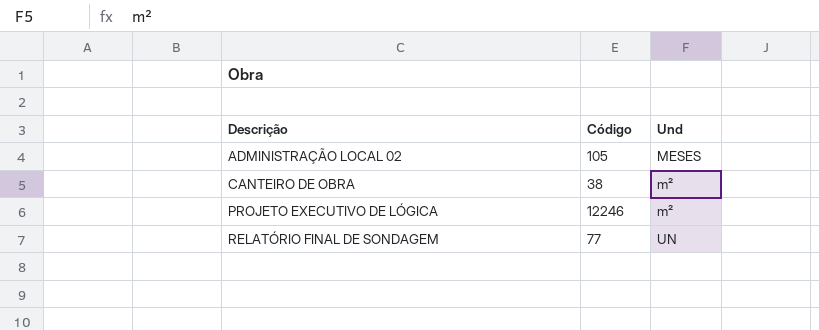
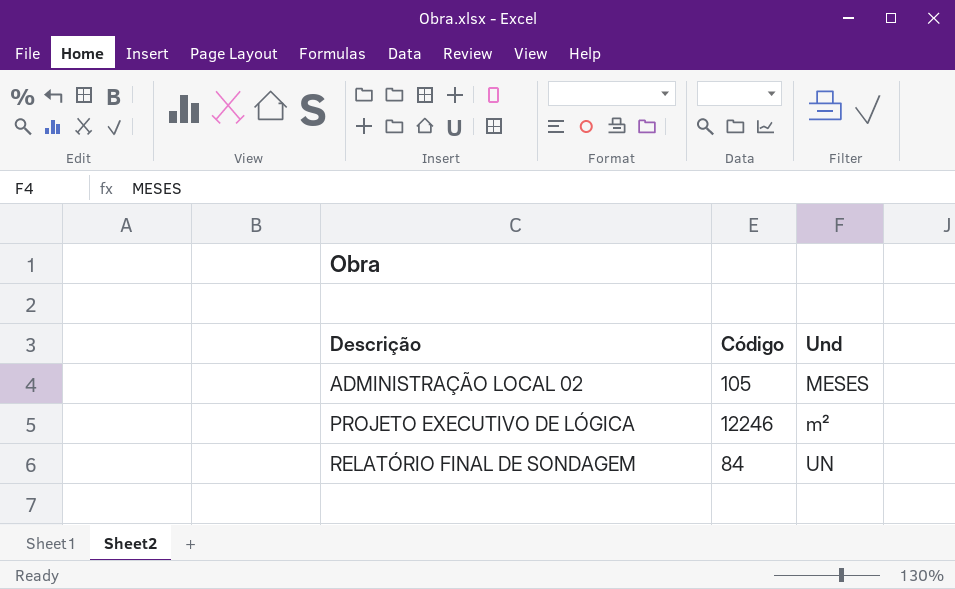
row CANTEIRO DE OBRA: 38 | m² -> none
RELATÓRIO FINAL DE SONDAGEM | Código: 77 -> 84

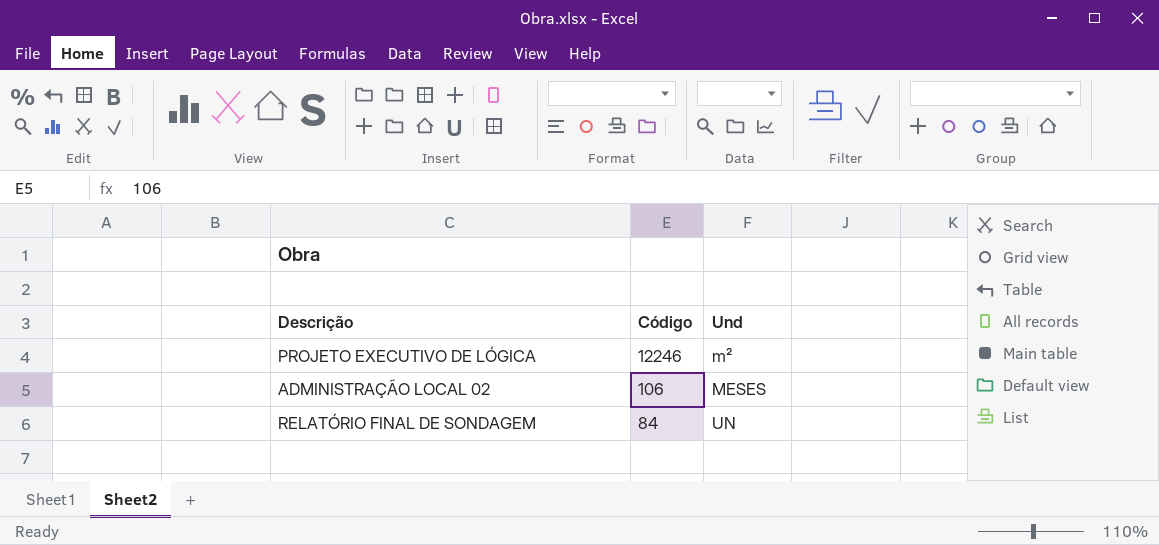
row order: Descrição ascending -> Código descending
ADMINISTRAÇÃO LOCAL 02 | Código: 105 -> 106

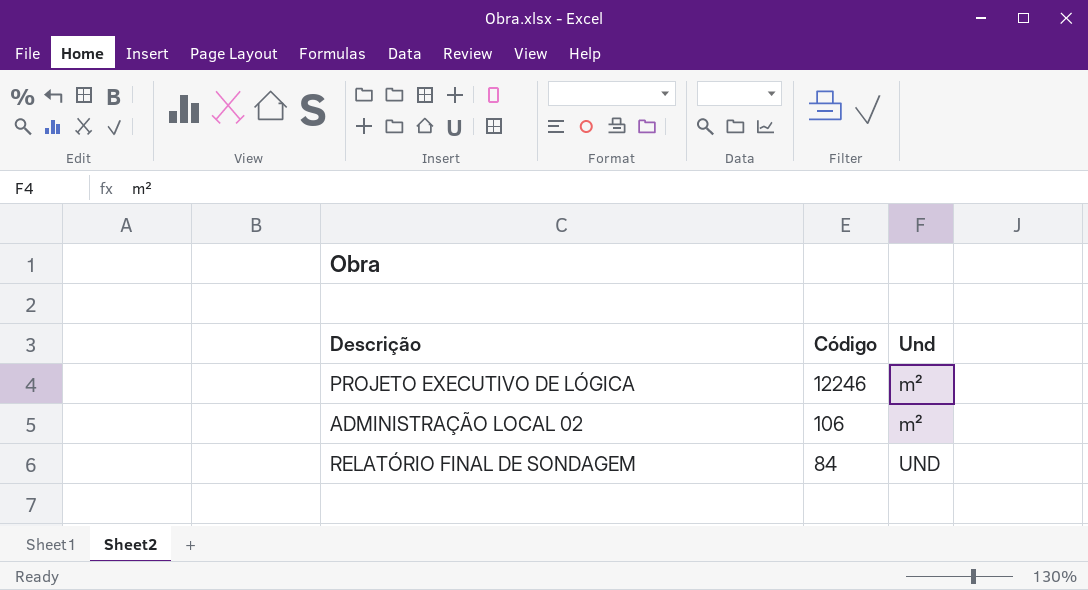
ADMINISTRAÇÃO LOCAL 02 | Und: MESES -> m²
RELATÓRIO FINAL DE SONDAGEM | Und: UN -> UND

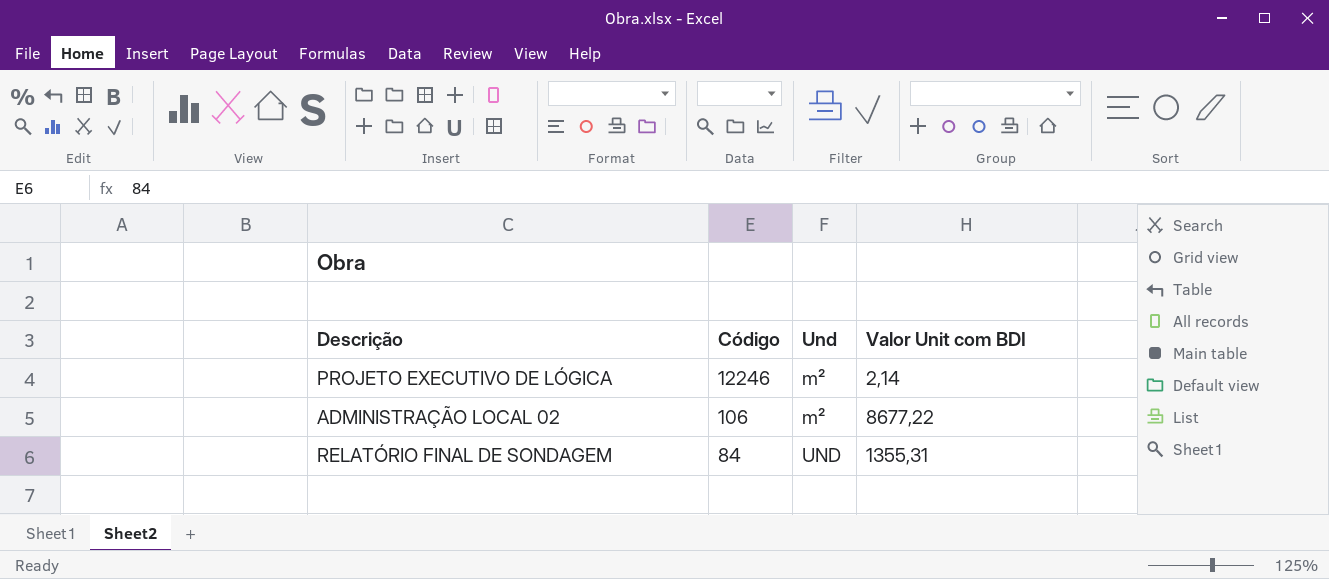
column Valor Unit com BDI | position: none -> 4

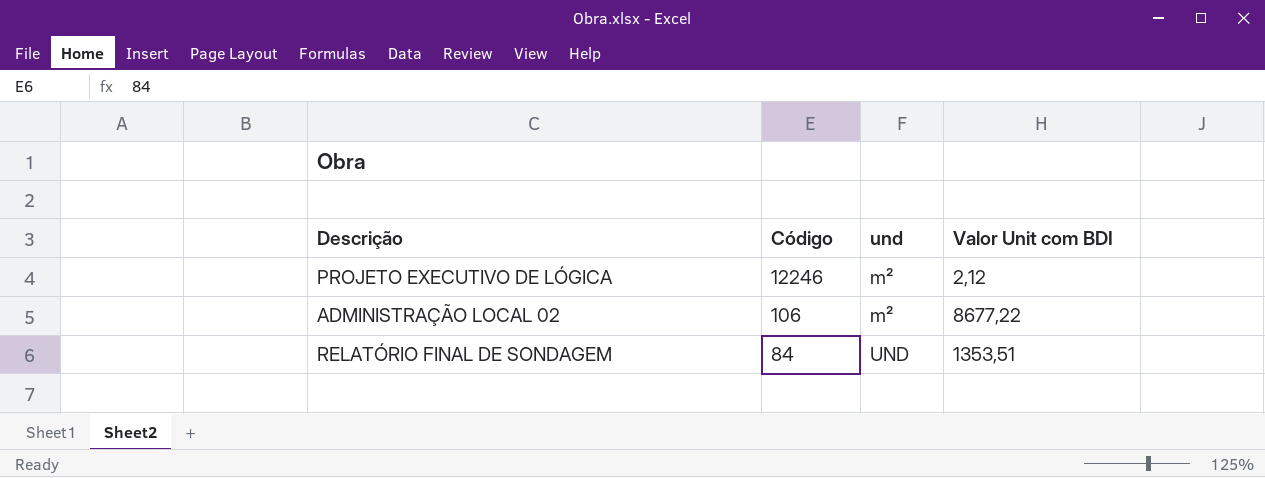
column name: Und -> und
PROJETO EXECUTIVO DE LÓGICA | Valor Unit com BDI: 2,14 -> 2,12
RELATÓRIO FINAL DE SONDAGEM | Valor Unit com BDI: 1355,31 -> 1353,51

